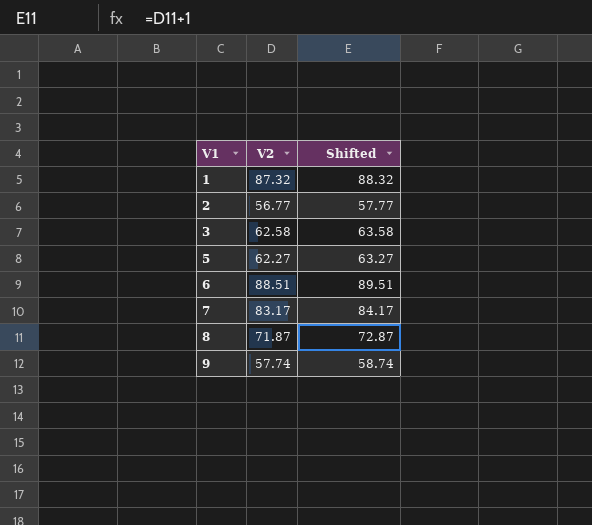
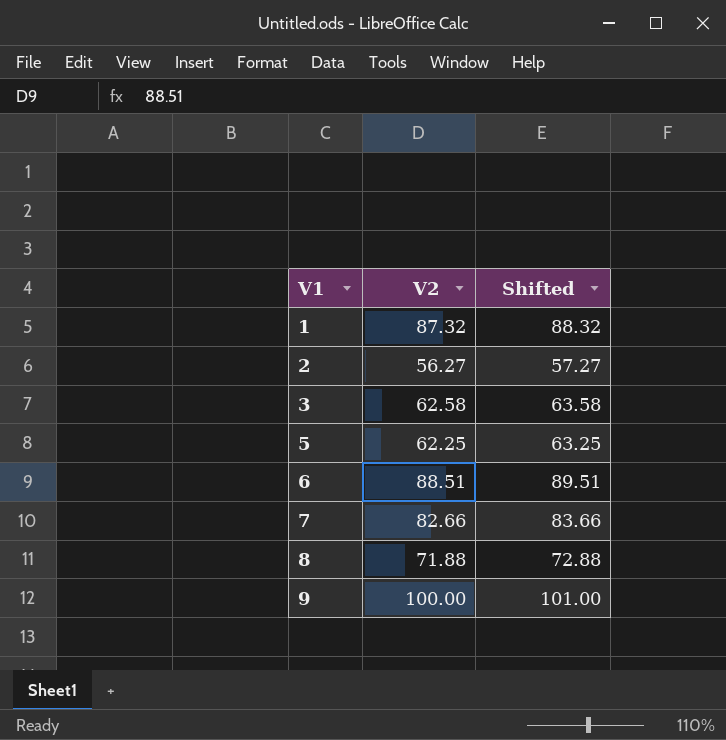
2 | V2: 56.77 -> 56.27
2 | Shifted: 57.77 -> 57.27
5 | V2: 62.27 -> 62.25
5 | Shifted: 63.27 -> 63.25
7 | V2: 83.17 -> 82.66
7 | Shifted: 84.17 -> 83.66
8 | V2: 71.87 -> 71.88
8 | Shifted: 72.87 -> 72.88
9 | V2: 57.74 -> 100.00
9 | Shifted: 58.74 -> 101.00

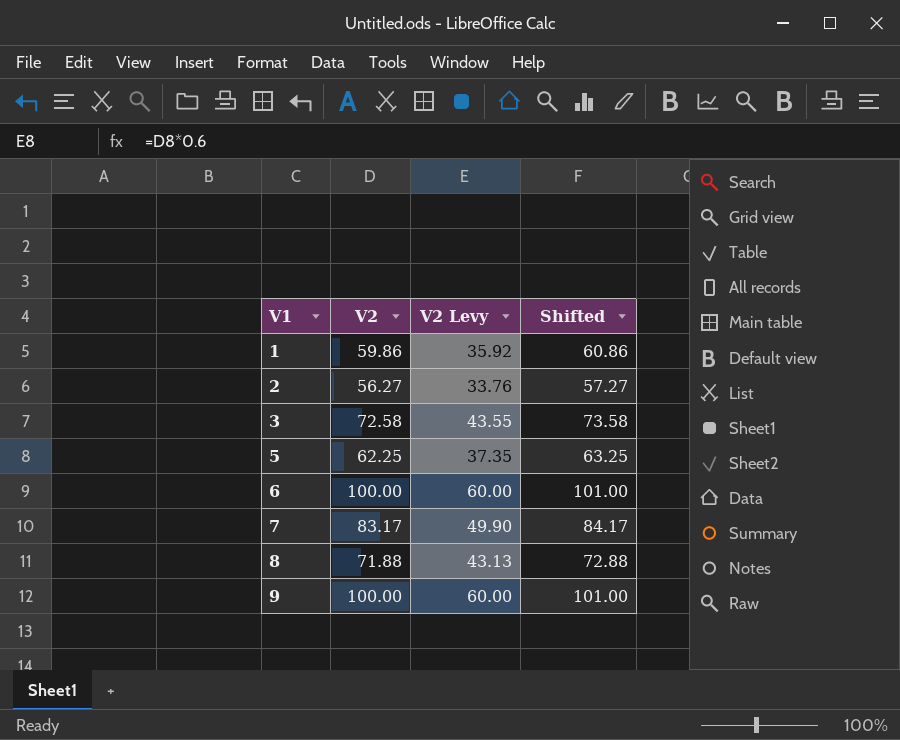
column V2 Levy | formula: none -> [V2] * 0.6
1 | V2: 87.32 -> 59.86
1 | Shifted: 88.32 -> 60.86
3 | V2: 62.58 -> 72.58
3 | Shifted: 63.58 -> 73.58
6 | V2: 88.51 -> 100.00
6 | Shifted: 89.51 -> 101.00
7 | V2: 82.66 -> 83.17
7 | Shifted: 83.66 -> 84.17

